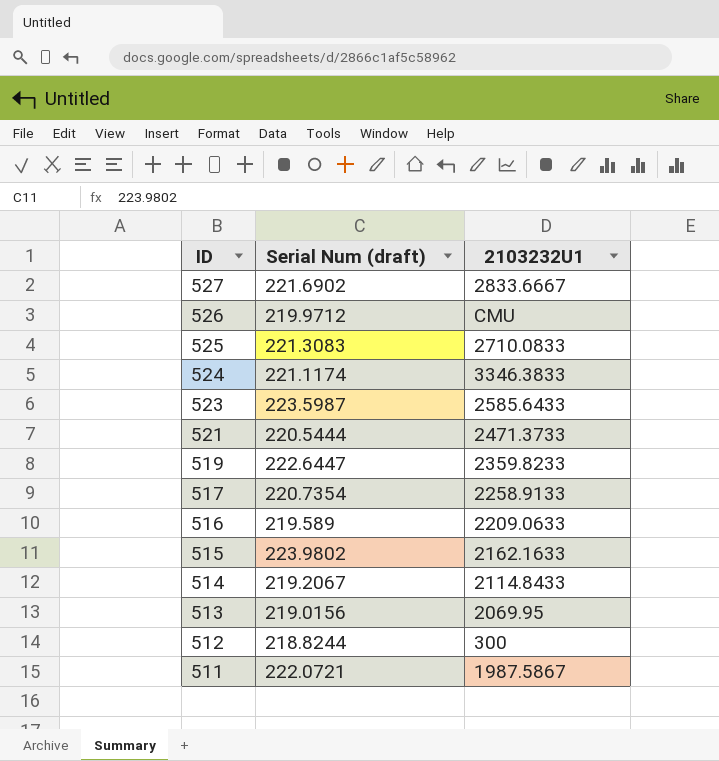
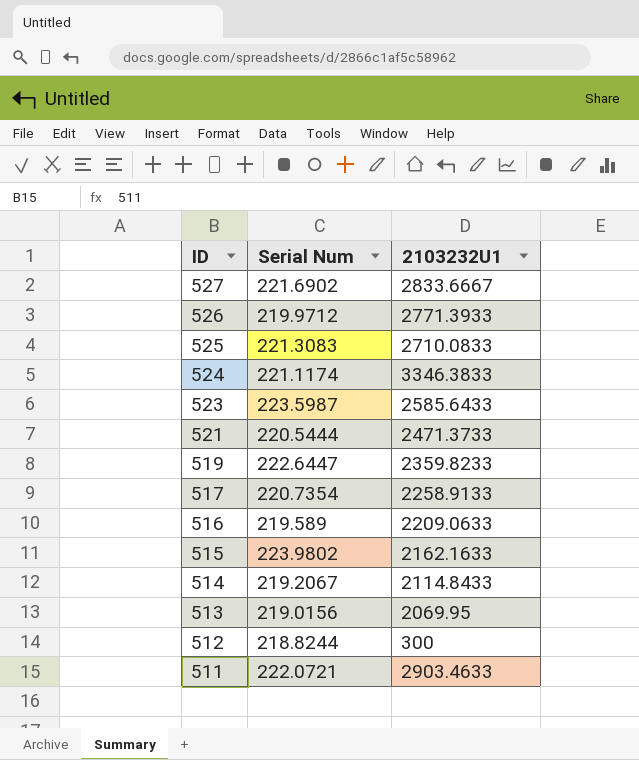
column name: Serial Num (draft) -> Serial Num
526 | 2103232U1: CMU -> 2771.3933
511 | 2103232U1: 1987.5867 -> 2903.4633

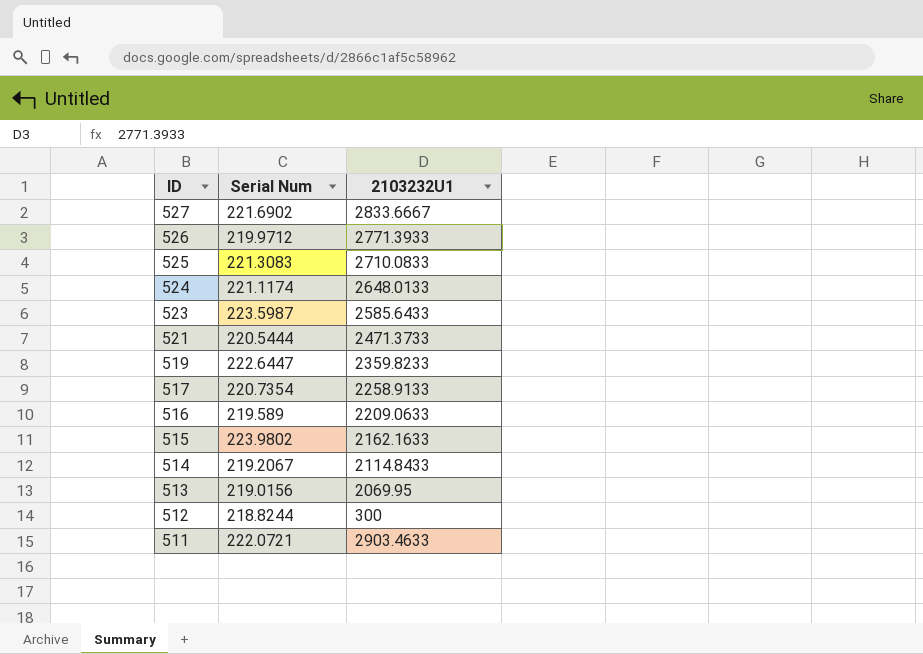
524 | 2103232U1: 3346.3833 -> 2648.0133

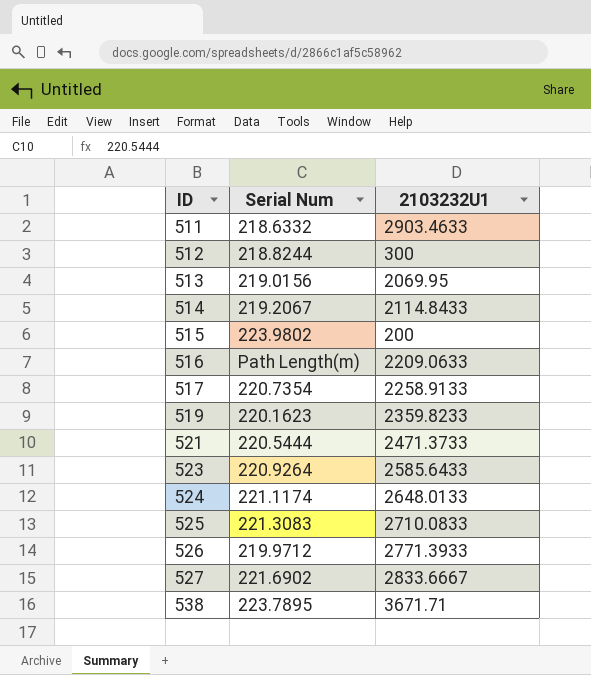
row order: ID descending -> ID ascending
511 | Serial Num: 222.0721 -> 218.6332
515 | 2103232U1: 2162.1633 -> 200
516 | Serial Num: 219.589 -> Path Length(m)
519 | Serial Num: 222.6447 -> 220.1623
523 | Serial Num: 223.5987 -> 220.9264
row 538: none -> 223.7895 | 3671.71

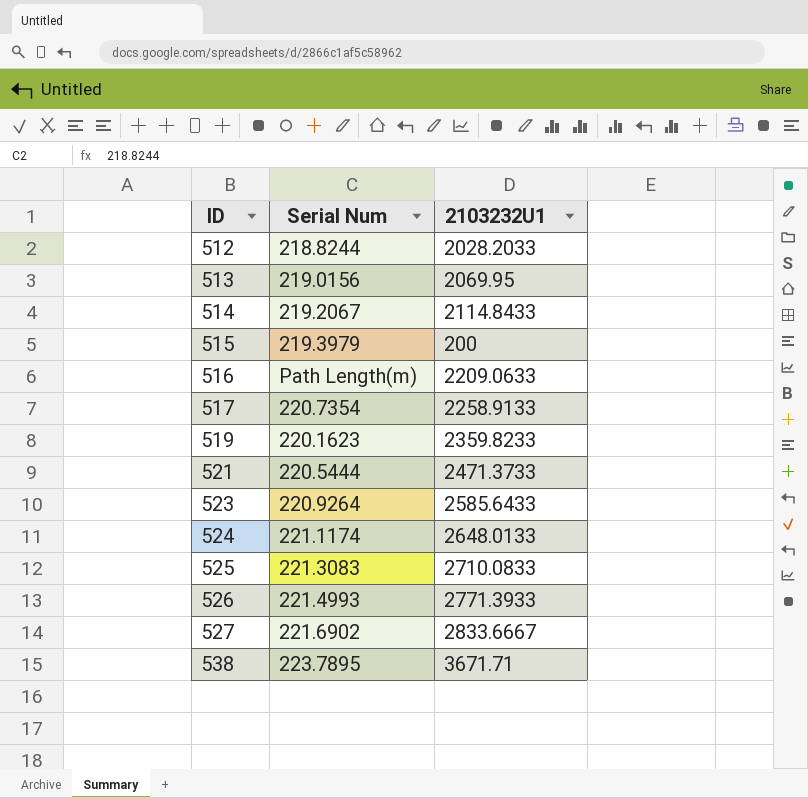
row 511: 218.6332 | 2903.4633 -> none
512 | 2103232U1: 300 -> 2028.2033
515 | Serial Num: 223.9802 -> 219.3979
526 | Serial Num: 219.9712 -> 221.4993

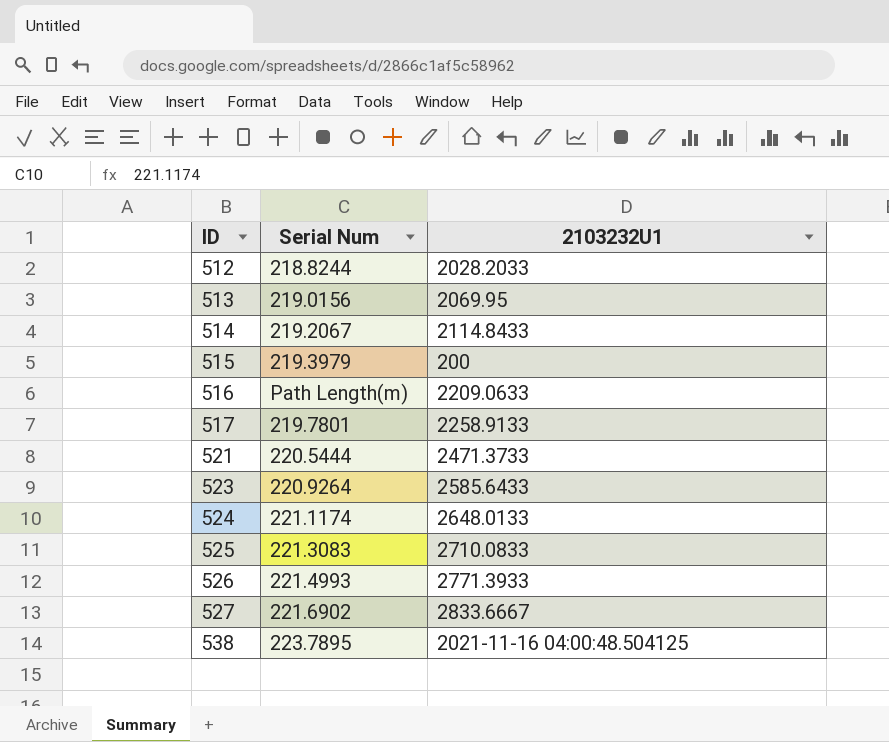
row 519: 220.1623 | 2359.8233 -> none
517 | Serial Num: 220.7354 -> 219.7801
538 | 2103232U1: 3671.71 -> 2021-11-16 04:00:48.504125

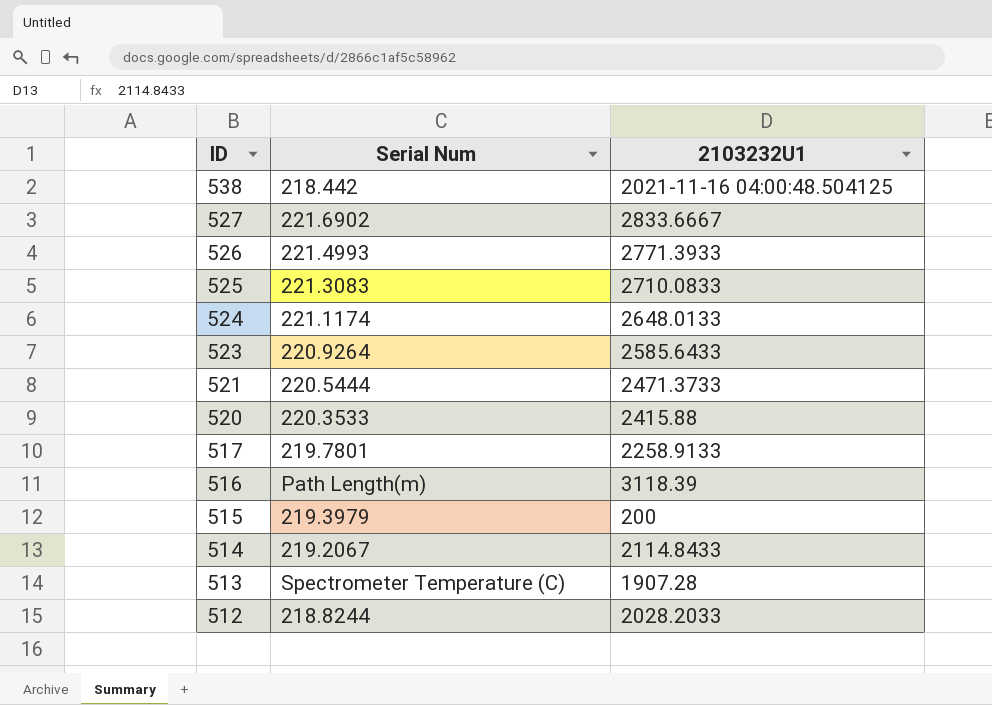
row order: ID ascending -> ID descending
538 | Serial Num: 223.7895 -> 218.442
row 520: none -> 220.3533 | 2415.88
516 | 2103232U1: 2209.0633 -> 3118.39
513 | Serial Num: 219.0156 -> Spectrometer Temperature (C)
513 | 2103232U1: 2069.95 -> 1907.28

